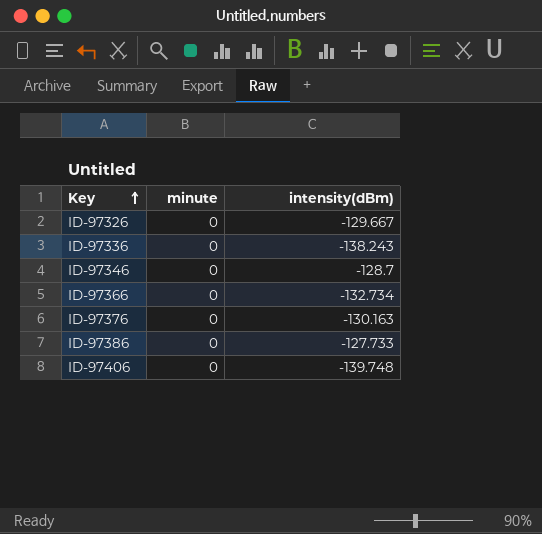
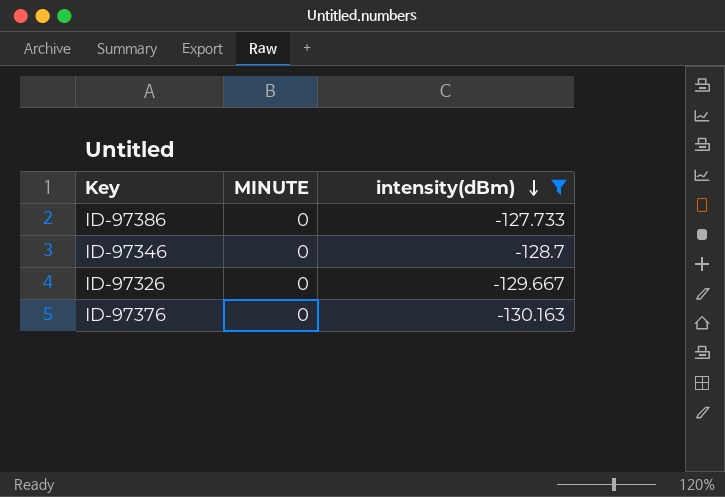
filter: none -> intensity(dBm) >= -130.163
row order: Key ascending -> intensity(dBm) descending
column name: minute -> MINUTE

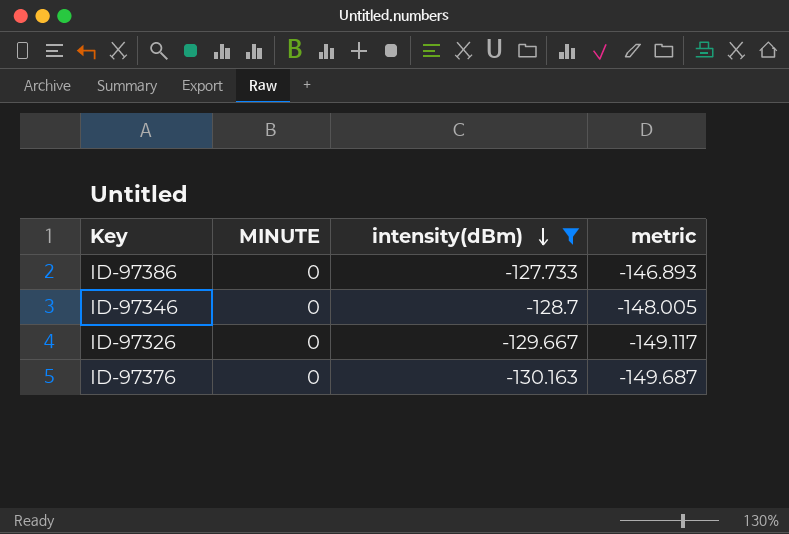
column metric | formula: none -> [intensity(dBm)] * 1.15

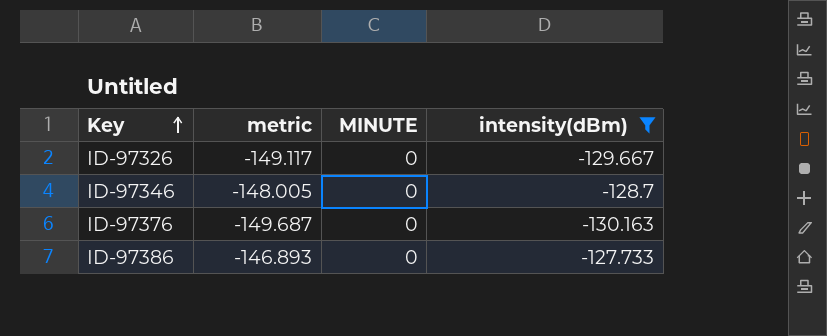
row order: intensity(dBm) descending -> Key ascending
column metric | position: 4 -> 2

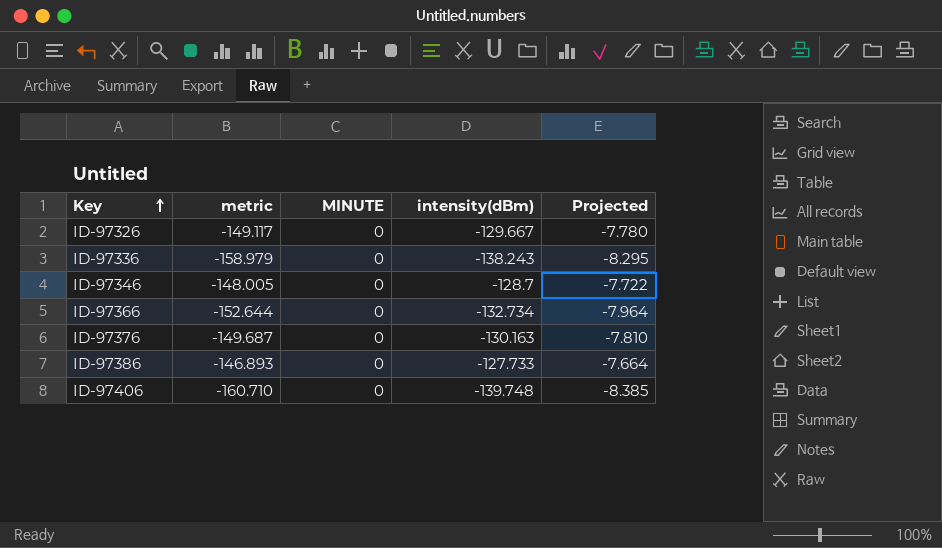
filter: intensity(dBm) >= -130.163 -> none
column Projected | formula: none -> [intensity(dBm)] * 0.06

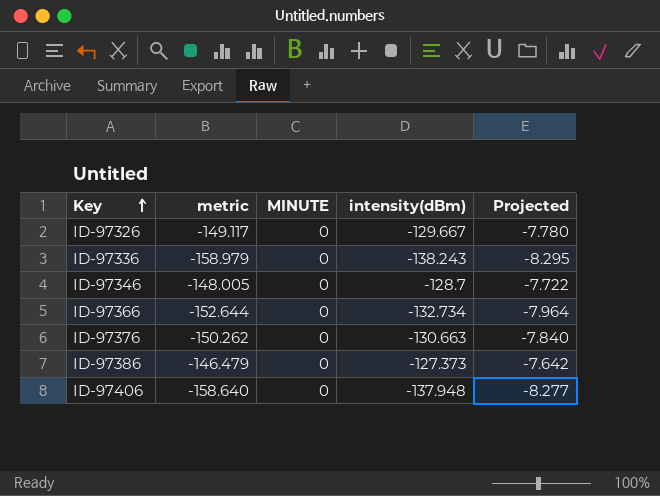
ID-97376 | metric: -149.687 -> -150.262
ID-97376 | intensity(dBm): -130.163 -> -130.663
ID-97376 | Projected: -7.810 -> -7.840
ID-97386 | metric: -146.893 -> -146.479
ID-97386 | intensity(dBm): -127.733 -> -127.373
ID-97386 | Projected: -7.664 -> -7.642
ID-97406 | metric: -160.710 -> -158.640
ID-97406 | intensity(dBm): -139.748 -> -137.948
ID-97406 | Projected: -8.385 -> -8.277

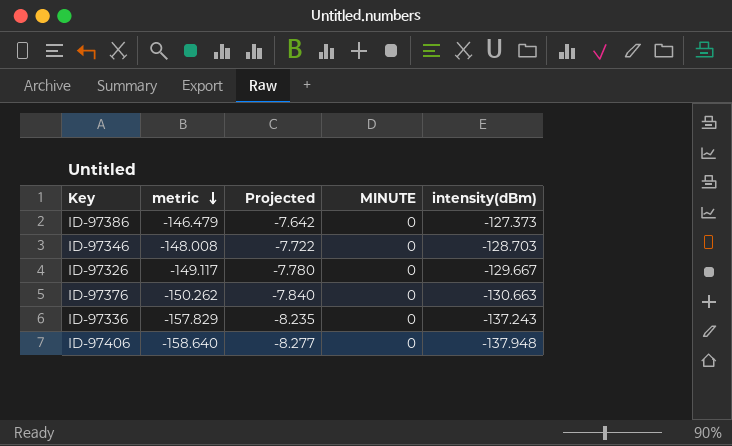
row order: Key ascending -> metric descending
column Projected | position: 5 -> 3
row ID-97366: -152.644 | 0 | -132.734 | -7.964 -> none
ID-97346 | metric: -148.005 -> -148.008
ID-97346 | intensity(dBm): -128.7 -> -128.703
ID-97336 | metric: -158.979 -> -157.829
ID-97336 | Projected: -8.295 -> -8.235
ID-97336 | intensity(dBm): -138.243 -> -137.243

